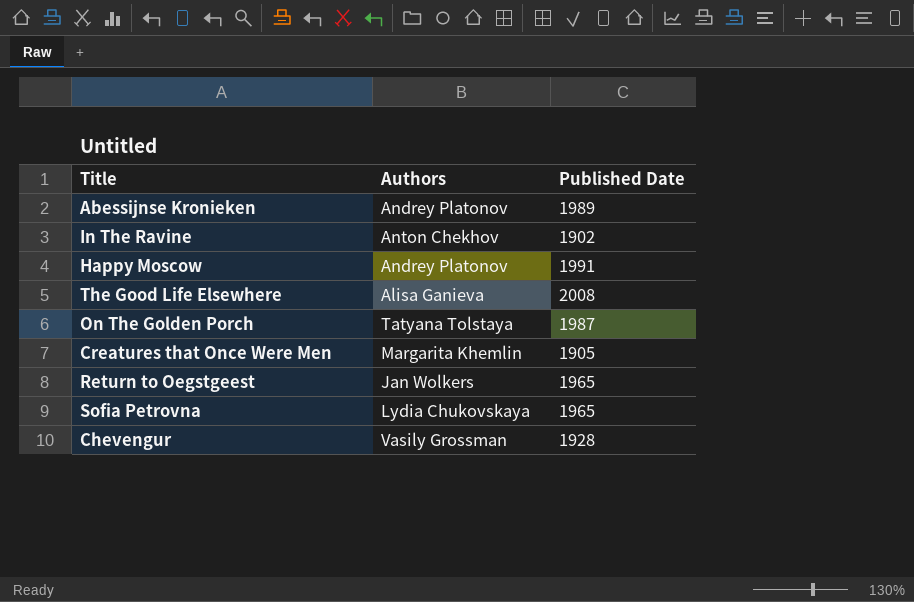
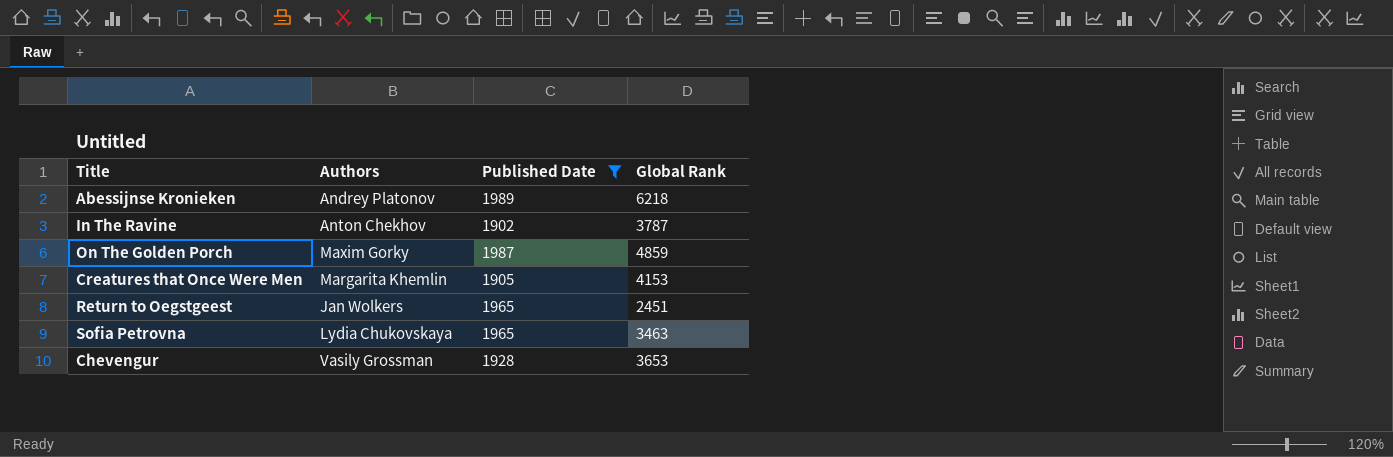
filter: none -> Published Date <= 1989
column Global Rank | position: none -> 4
On The Golden Porch | Authors: Tatyana Tolstaya -> Maxim Gorky

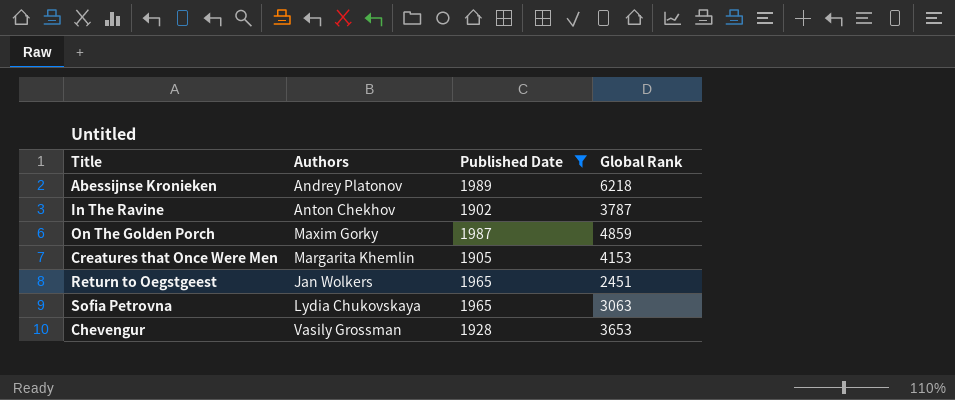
Sofia Petrovna | Global Rank: 3463 -> 3063

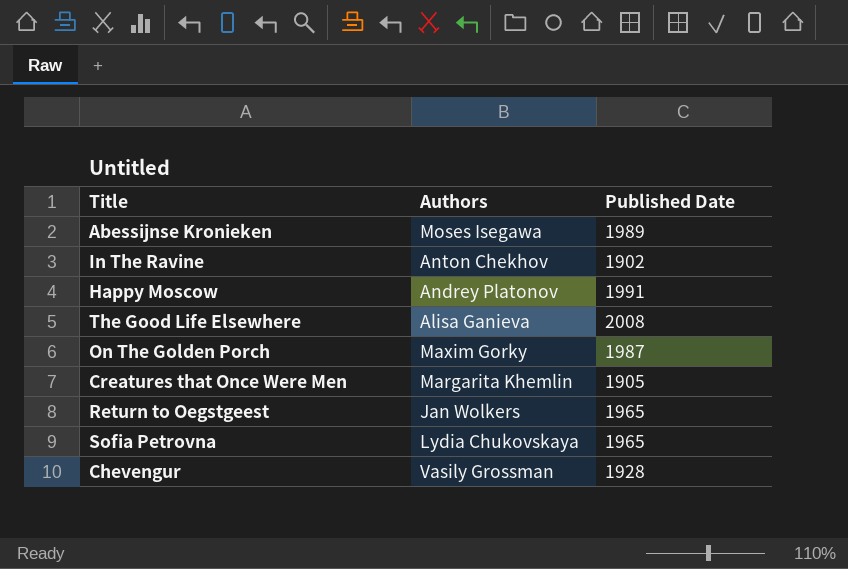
filter: Published Date <= 1989 -> none
column Global Rank | position: 4 -> none
Abessijnse Kronieken | Authors: Andrey Platonov -> Moses Isegawa

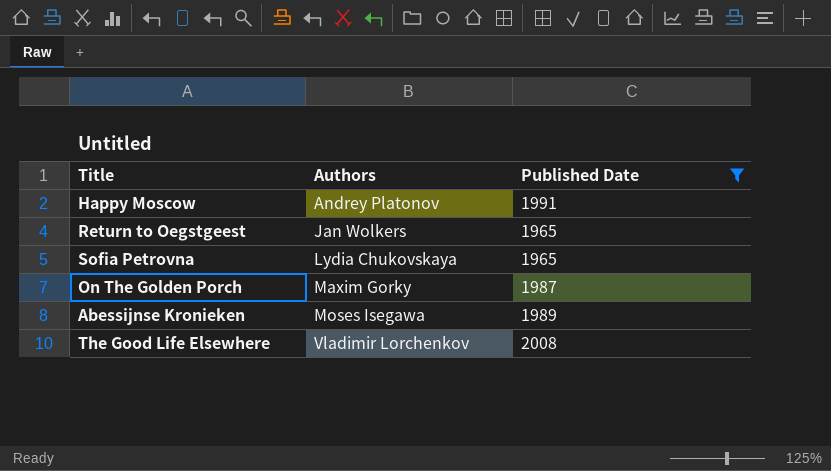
filter: none -> Published Date >= 1965
row order: none -> Authors ascending
The Good Life Elsewhere | Authors: Alisa Ganieva -> Vladimir Lorchenkov

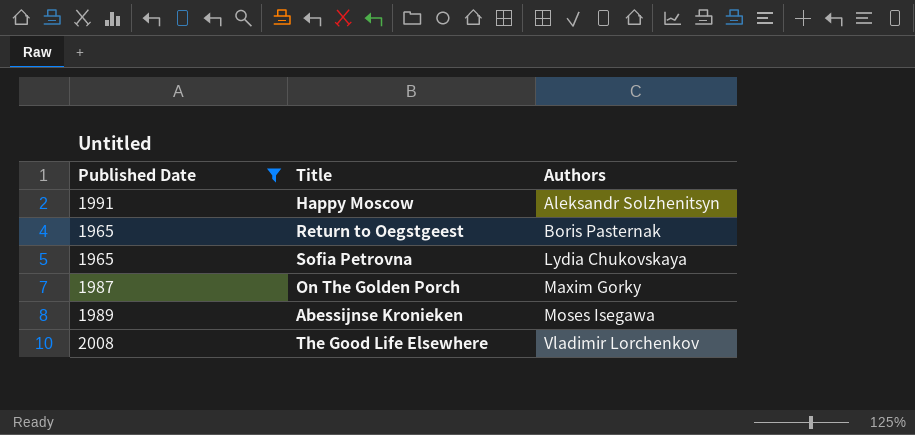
column Published Date | position: 3 -> 1
Happy Moscow | Authors: Andrey Platonov -> Aleksandr Solzhenitsyn
Return to Oegstgeest | Authors: Jan Wolkers -> Boris Pasternak

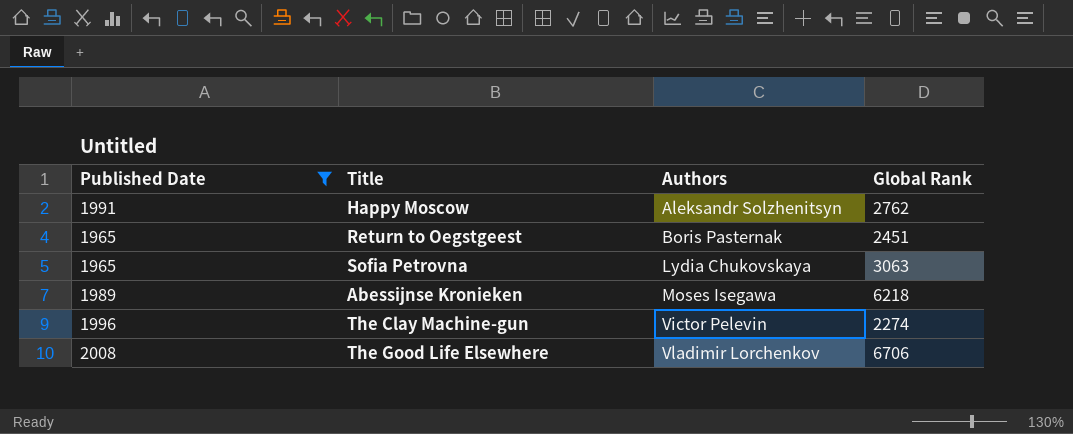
column Global Rank | position: none -> 4
row On The Golden Porch: 1987 | Maxim Gorky -> none
row The Clay Machine-gun: none -> 1996 | Victor Pelevin | 2274

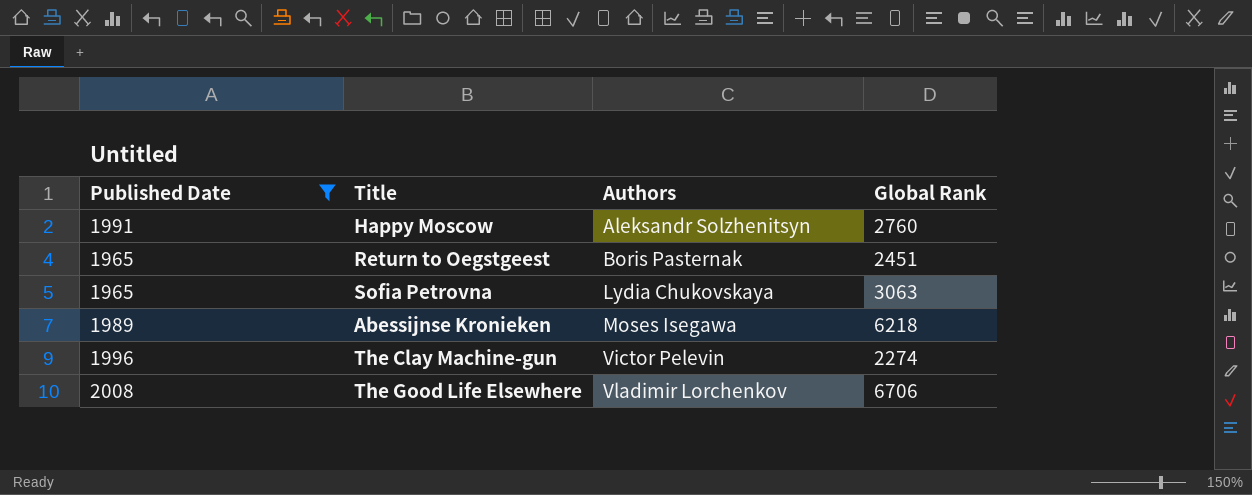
Happy Moscow | Global Rank: 2762 -> 2760

